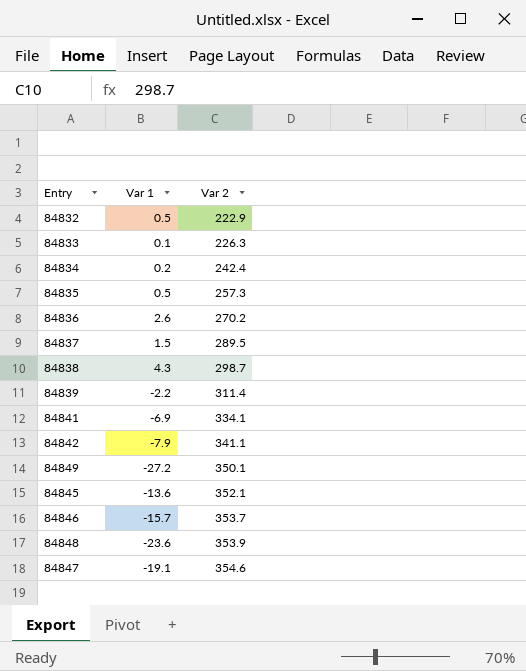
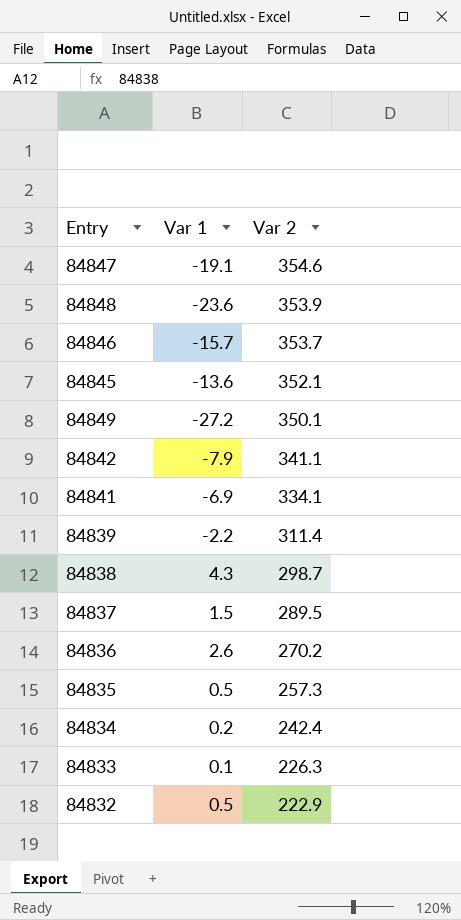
row order: Var 2 ascending -> Var 2 descending

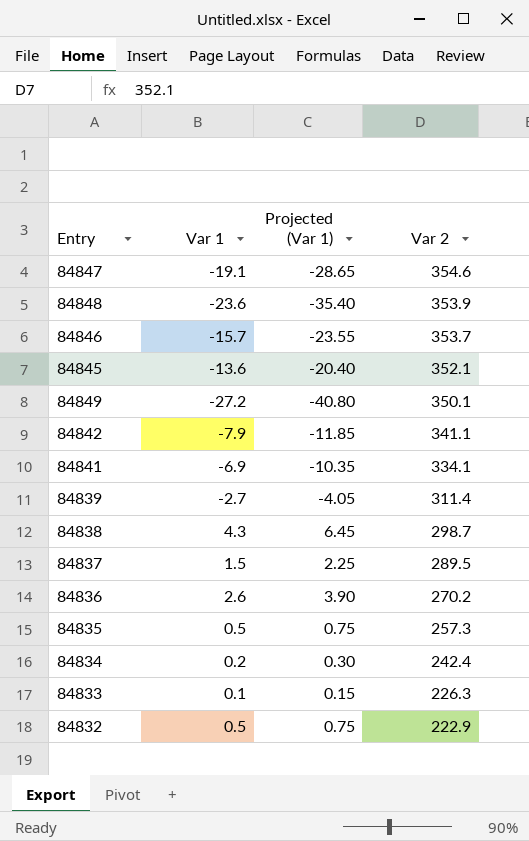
column Projected (Var 1) | formula: none -> [Var 1] * 1.5
84839 | Var 1: -2.2 -> -2.7

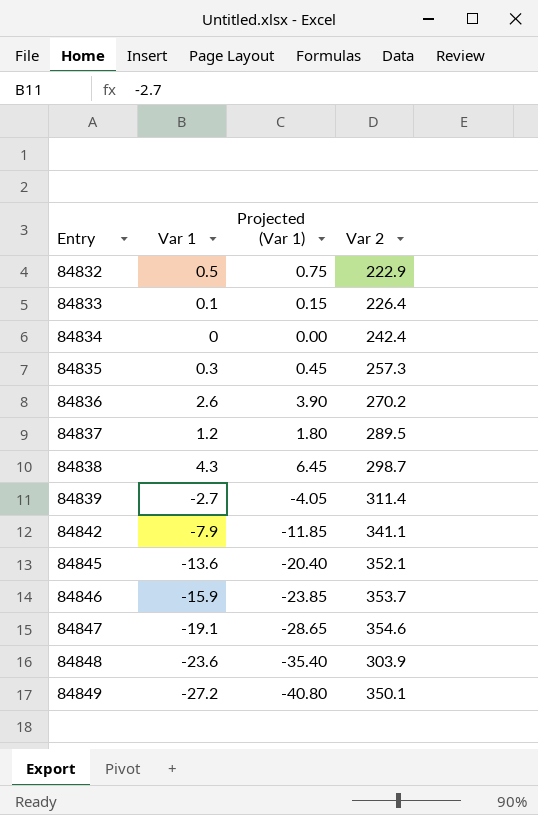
row order: Var 2 descending -> Entry ascending
row 84841: -6.9 | -10.35 | 334.1 -> none
84833 | Var 2: 226.3 -> 226.4
84834 | Var 1: 0.2 -> 0
84834 | Projected (Var 1): 0.30 -> 0.00
84835 | Var 1: 0.5 -> 0.3
84835 | Projected (Var 1): 0.75 -> 0.45
84837 | Var 1: 1.5 -> 1.2
84837 | Projected (Var 1): 2.25 -> 1.80
84846 | Var 1: -15.7 -> -15.9
84846 | Projected (Var 1): -23.55 -> -23.85
84848 | Var 2: 353.9 -> 303.9

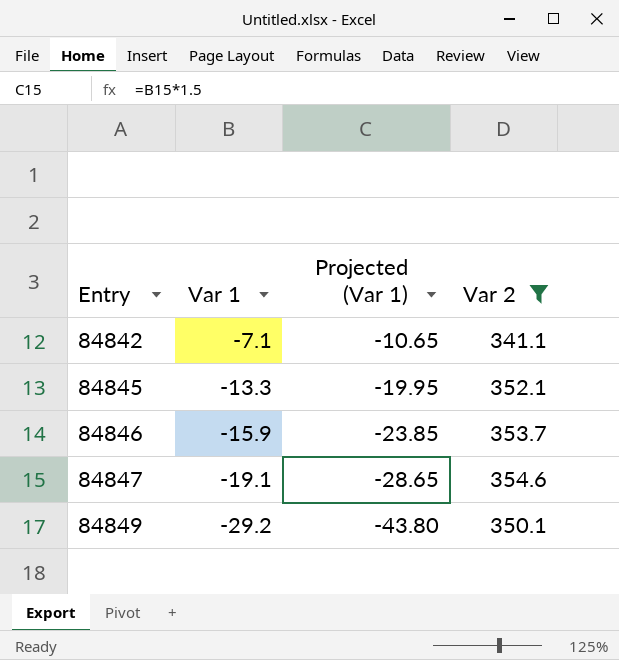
filter: none -> Var 2 >= 341.1
84842 | Var 1: -7.9 -> -7.1
84842 | Projected (Var 1): -11.85 -> -10.65
84845 | Var 1: -13.6 -> -13.3
84845 | Projected (Var 1): -20.40 -> -19.95
84849 | Var 1: -27.2 -> -29.2
84849 | Projected (Var 1): -40.80 -> -43.80

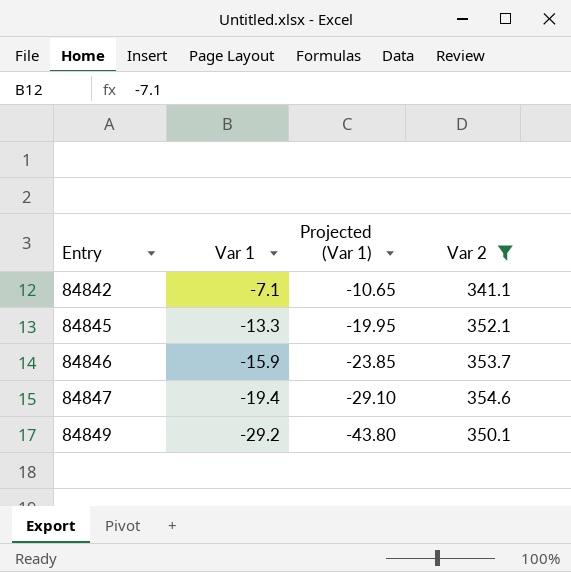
84847 | Var 1: -19.1 -> -19.4
84847 | Projected (Var 1): -28.65 -> -29.10

